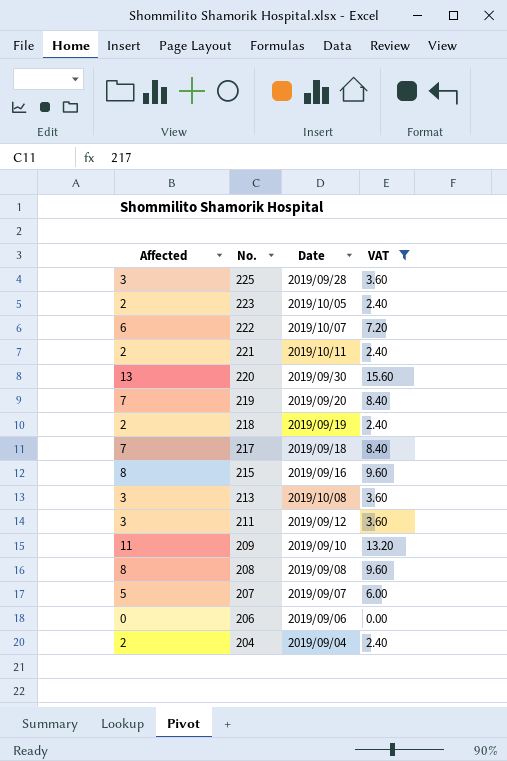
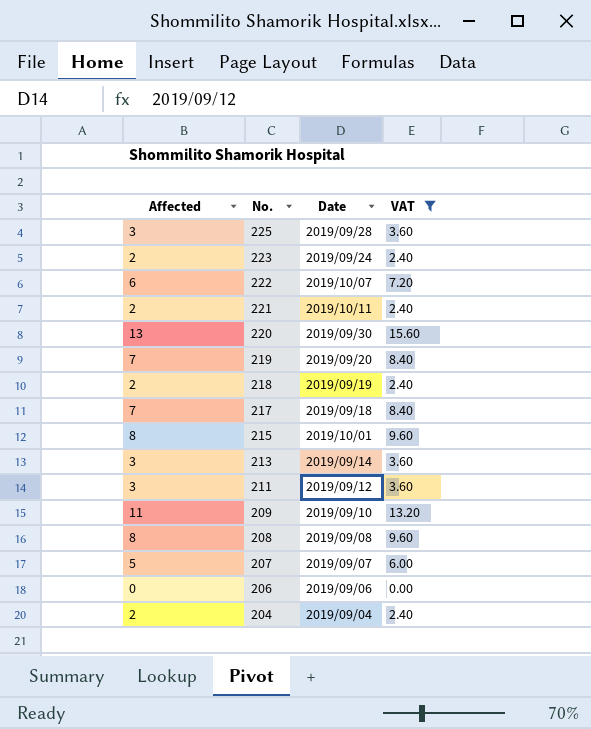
223 | Date: 2019/10/05 -> 2019/09/24
215 | Date: 2019/09/16 -> 2019/10/01
213 | Date: 2019/10/08 -> 2019/09/14

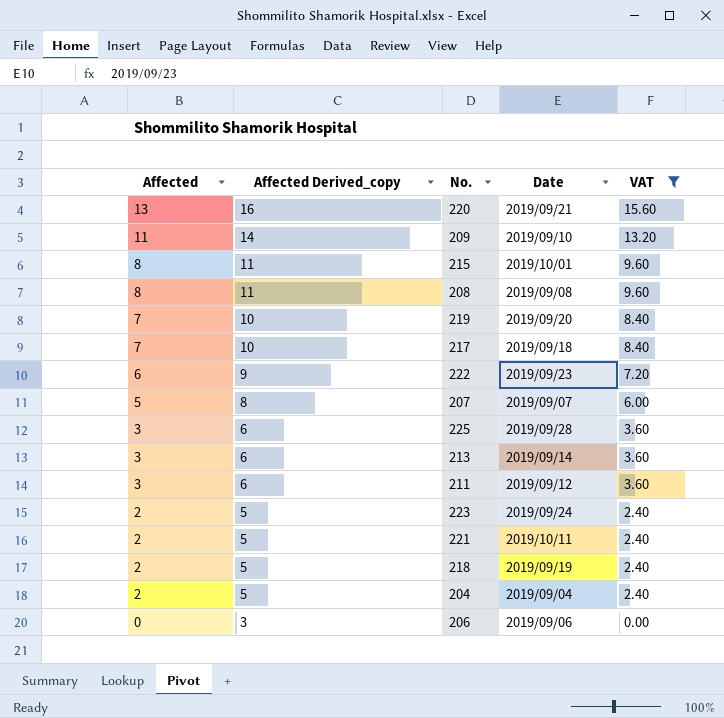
row order: No. descending -> Affected descending
column Affected Derived_copy | formula: none -> [Affected] + 3
220 | Date: 2019/09/30 -> 2019/09/21
222 | Date: 2019/10/07 -> 2019/09/23

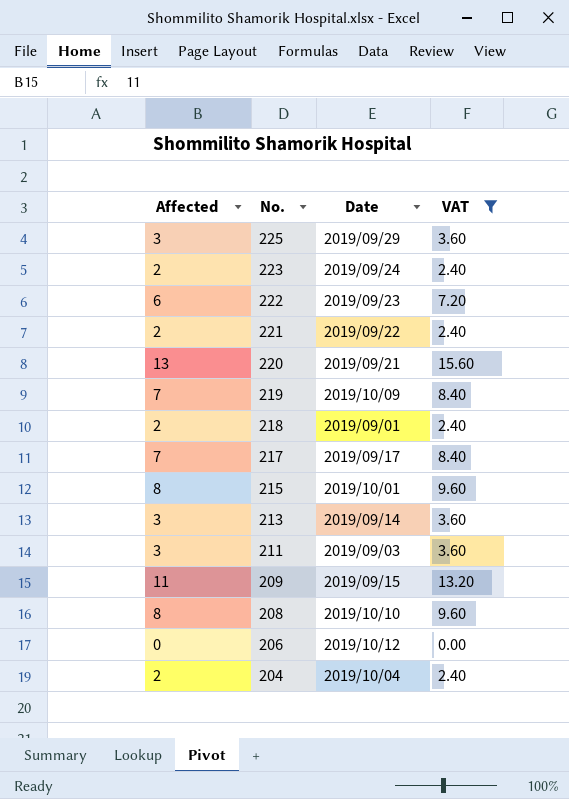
row order: Affected descending -> No. descending
column Affected Derived_copy | formula: [Affected] + 3 -> none
row 207: 5 | 8 | 2019/09/07 | 6.00 -> none
225 | Date: 2019/09/28 -> 2019/09/29
221 | Date: 2019/10/11 -> 2019/09/22
219 | Date: 2019/09/20 -> 2019/10/09
218 | Date: 2019/09/19 -> 2019/09/01
217 | Date: 2019/09/18 -> 2019/09/17
211 | Date: 2019/09/12 -> 2019/09/03
209 | Date: 2019/09/10 -> 2019/09/15
208 | Date: 2019/09/08 -> 2019/10/10
206 | Date: 2019/09/06 -> 2019/10/12
204 | Date: 2019/09/04 -> 2019/10/04

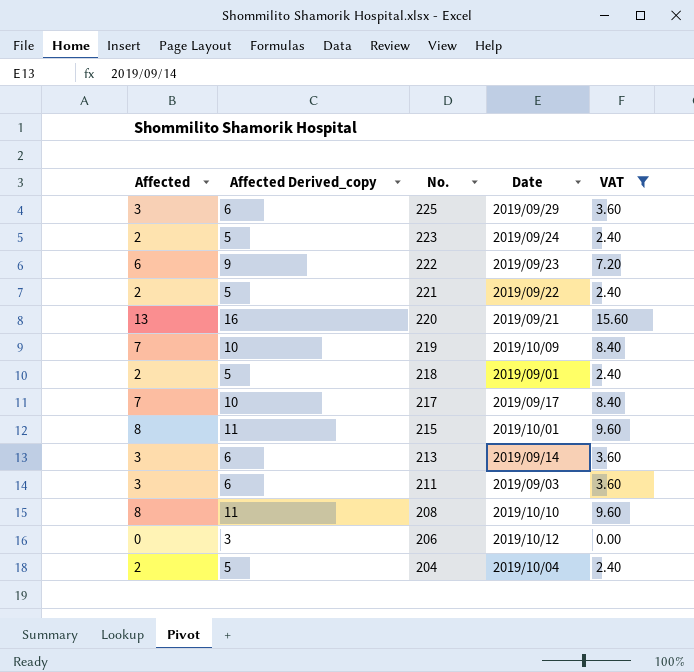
column Affected Derived_copy | formula: none -> [Affected] + 3
row 209: 11 | 2019/09/15 | 13.20 -> none

